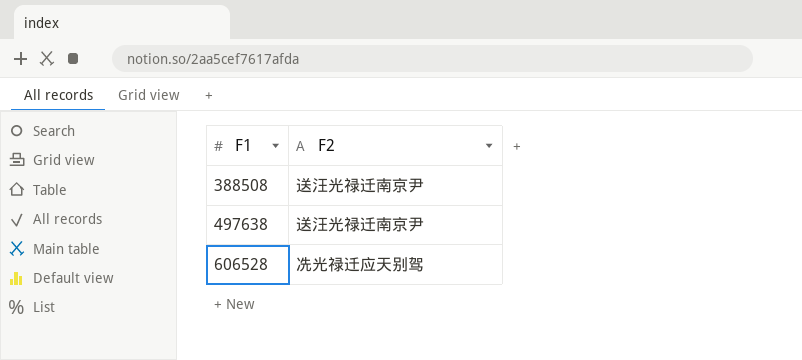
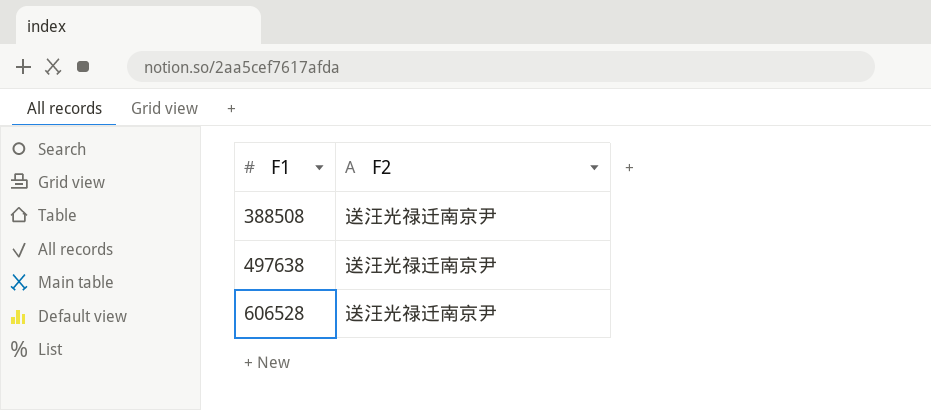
606528 | F2: 冼光禄迁应天别驾 -> 送汪光禄迁南京尹

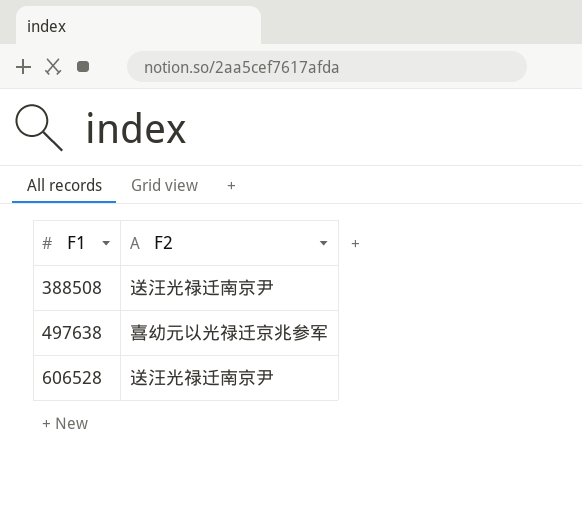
497638 | F2: 送汪光禄迁南京尹 -> 喜幼元以光禄迁京兆参军

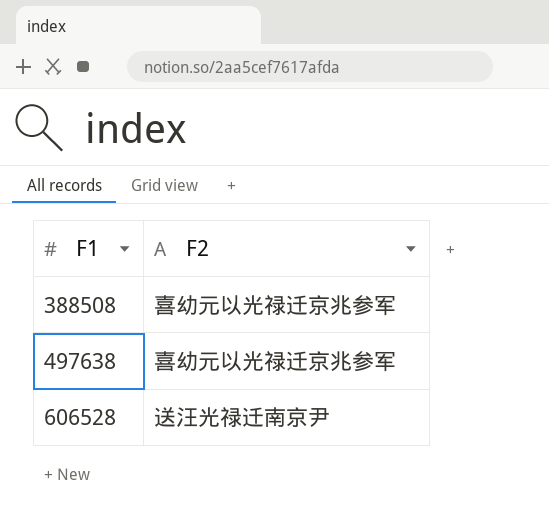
388508 | F2: 送汪光禄迁南京尹 -> 喜幼元以光禄迁京兆参军

